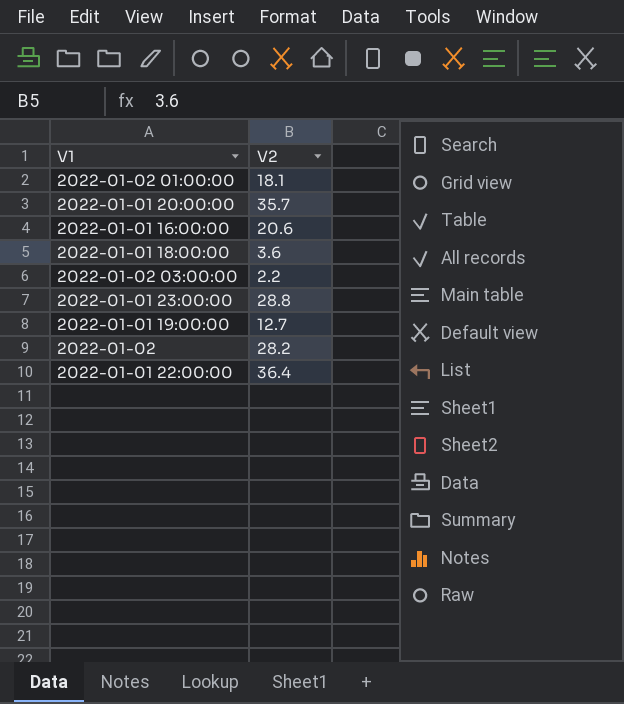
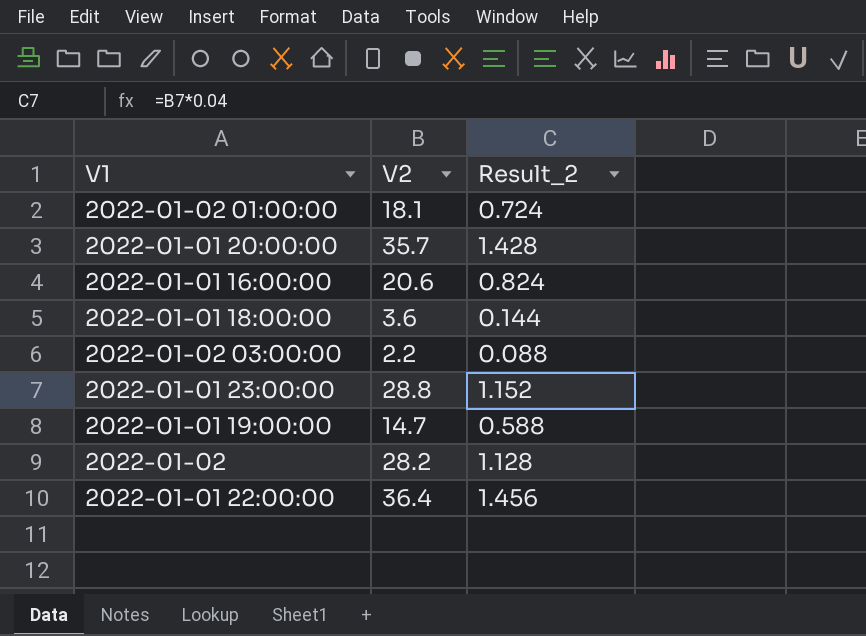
column Result_2 | formula: none -> [V2] * 0.04
2022-01-01 19:00:00 | V2: 12.7 -> 14.7

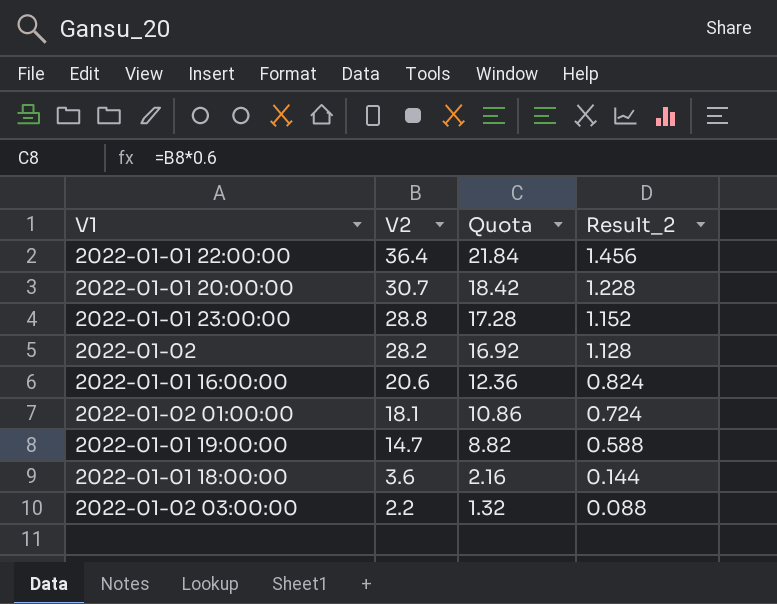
row order: none -> V2 descending
column Quota | formula: none -> [V2] * 0.6
2022-01-01 20:00:00 | V2: 35.7 -> 30.7
2022-01-01 20:00:00 | Result_2: 1.428 -> 1.228

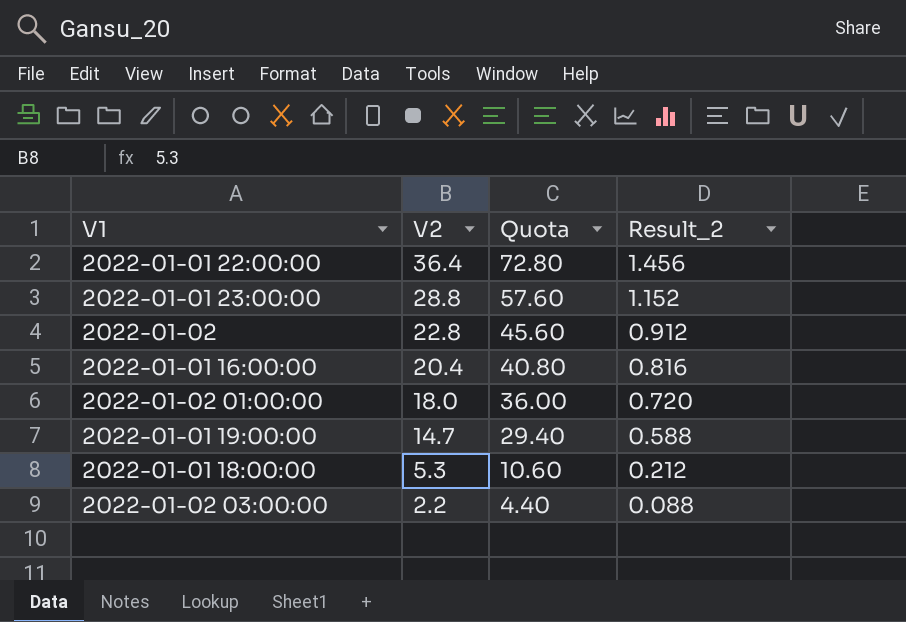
column Quota | formula: [V2] * 0.6 -> [V2] * 2
row 2022-01-01 20:00:00: 30.7 | 18.42 | 1.228 -> none
2022-01-02 | V2: 28.2 -> 22.8
2022-01-02 | Result_2: 1.128 -> 0.912
2022-01-01 16:00:00 | V2: 20.6 -> 20.4
2022-01-01 16:00:00 | Result_2: 0.824 -> 0.816
2022-01-02 01:00:00 | V2: 18.1 -> 18.0
2022-01-02 01:00:00 | Result_2: 0.724 -> 0.720
2022-01-01 18:00:00 | V2: 3.6 -> 5.3
2022-01-01 18:00:00 | Result_2: 0.144 -> 0.212

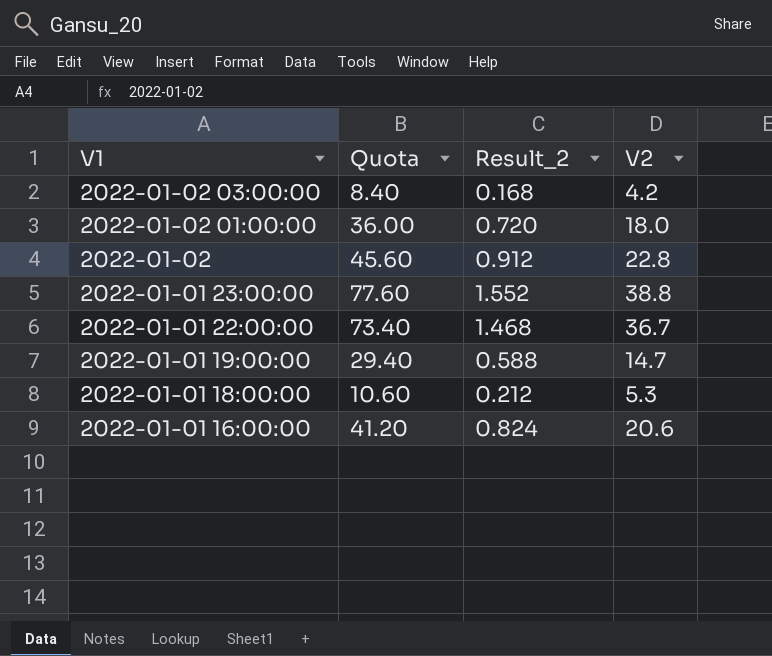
row order: V2 descending -> V1 descending
column V2 | position: 2 -> 4
2022-01-02 03:00:00 | Quota: 4.40 -> 8.40
2022-01-02 03:00:00 | Result_2: 0.088 -> 0.168
2022-01-02 03:00:00 | V2: 2.2 -> 4.2
2022-01-01 23:00:00 | Quota: 57.60 -> 77.60
2022-01-01 23:00:00 | Result_2: 1.152 -> 1.552
2022-01-01 23:00:00 | V2: 28.8 -> 38.8
2022-01-01 22:00:00 | Quota: 72.80 -> 73.40
2022-01-01 22:00:00 | Result_2: 1.456 -> 1.468
2022-01-01 22:00:00 | V2: 36.4 -> 36.7
2022-01-01 16:00:00 | Quota: 40.80 -> 41.20
2022-01-01 16:00:00 | Result_2: 0.816 -> 0.824
2022-01-01 16:00:00 | V2: 20.4 -> 20.6

